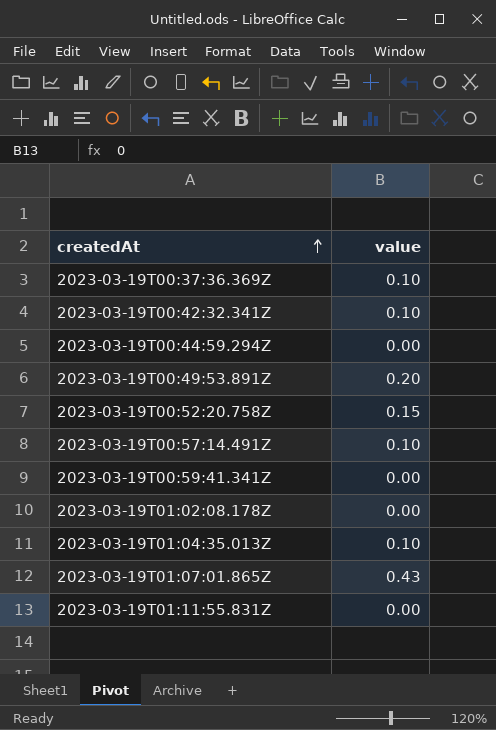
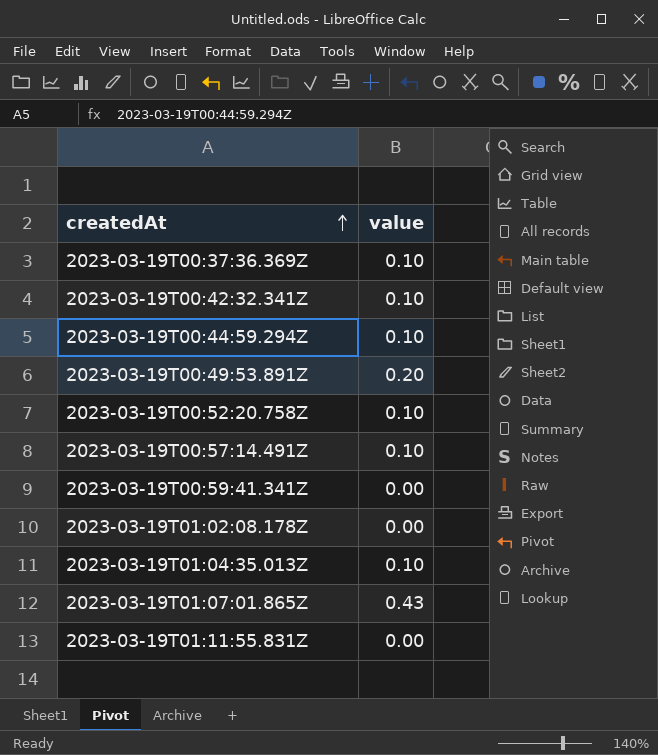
2023-03-19T00:44:59.294Z | value: 0.00 -> 0.10
2023-03-19T00:52:20.758Z | value: 0.15 -> 0.10

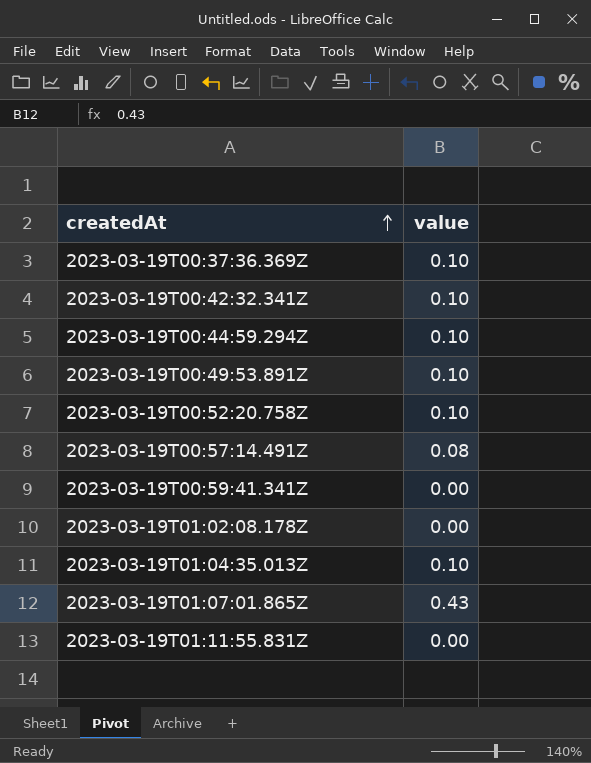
2023-03-19T00:49:53.891Z | value: 0.20 -> 0.10
2023-03-19T00:57:14.491Z | value: 0.10 -> 0.08

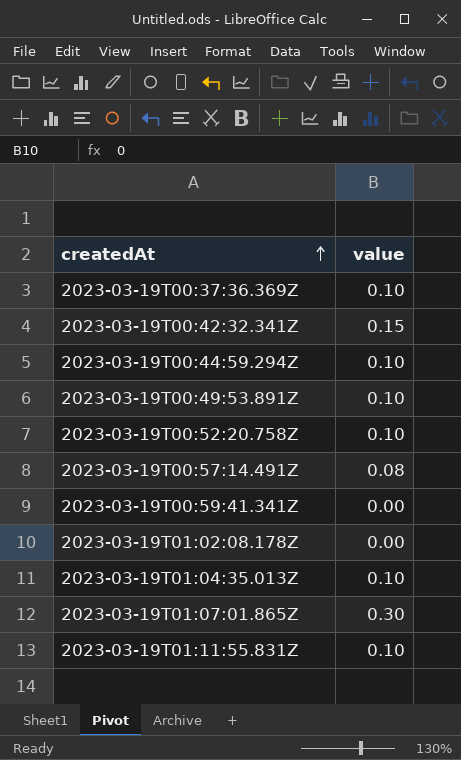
2023-03-19T00:42:32.341Z | value: 0.10 -> 0.15
2023-03-19T01:07:01.865Z | value: 0.43 -> 0.30
2023-03-19T01:11:55.831Z | value: 0.00 -> 0.10

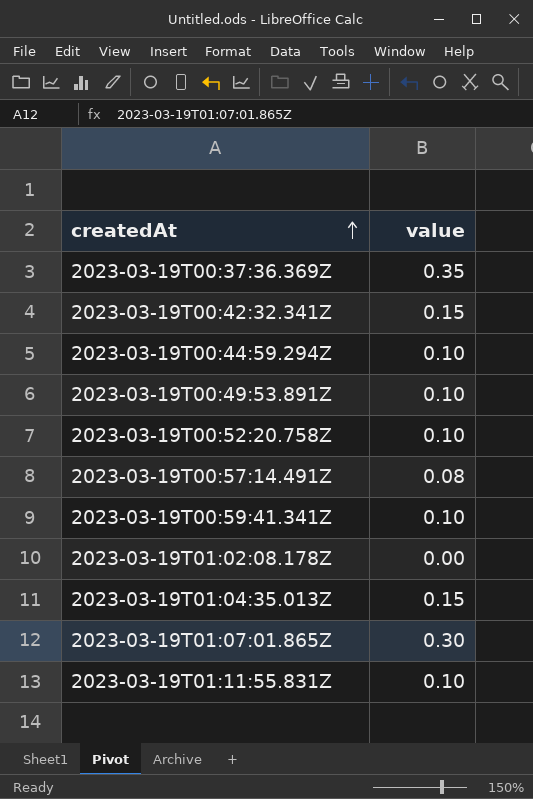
2023-03-19T00:37:36.369Z | value: 0.10 -> 0.35
2023-03-19T00:59:41.341Z | value: 0.00 -> 0.10
2023-03-19T01:04:35.013Z | value: 0.10 -> 0.15

